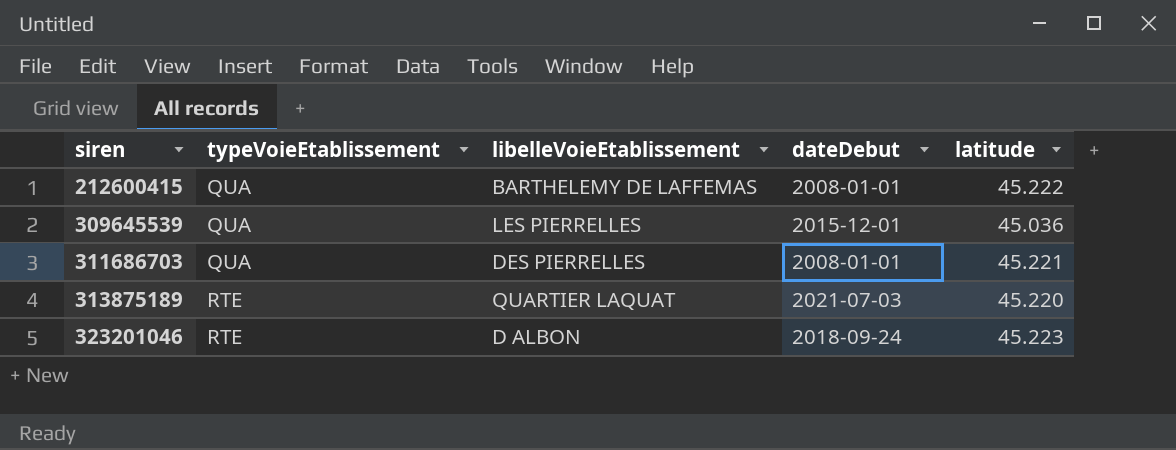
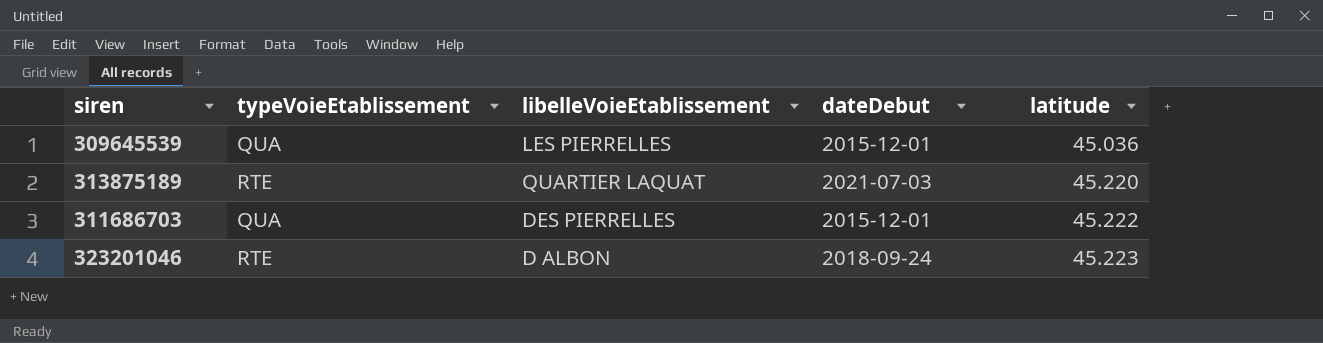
row order: siren ascending -> latitude ascending
row 212600415: QUA | BARTHELEMY DE LAFFEMAS | 2008-01-01 | 45.222 -> none
311686703 | dateDebut: 2008-01-01 -> 2015-12-01
311686703 | latitude: 45.221 -> 45.222

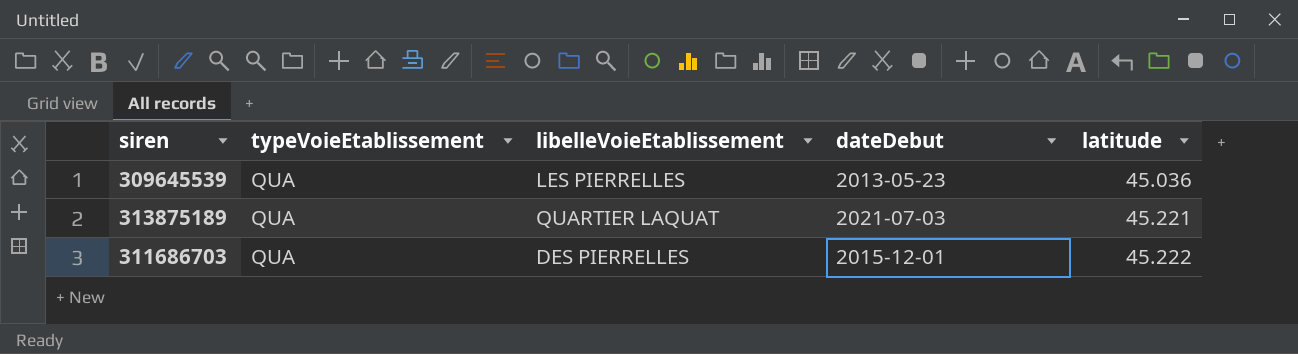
row 323201046: RTE | D ALBON | 2018-09-24 | 45.223 -> none
309645539 | dateDebut: 2015-12-01 -> 2013-05-23
313875189 | typeVoieEtablissement: RTE -> QUA
313875189 | latitude: 45.220 -> 45.221

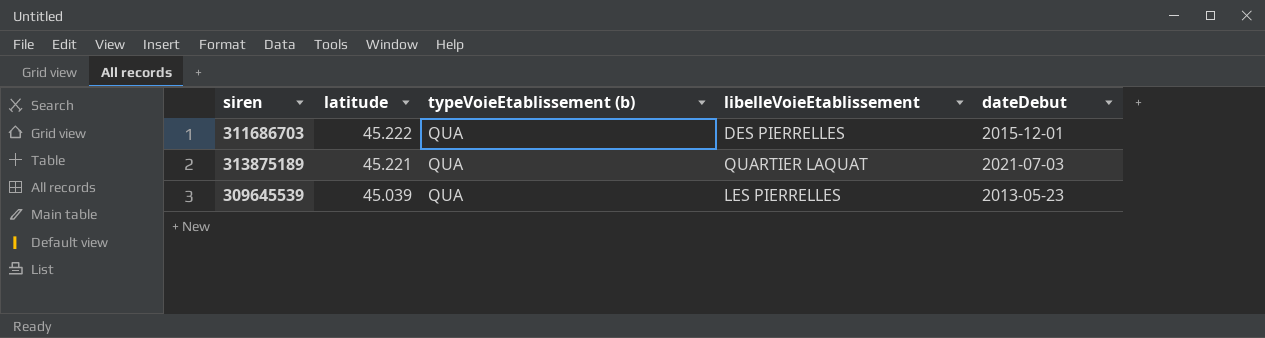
row order: latitude ascending -> latitude descending
column latitude | position: 5 -> 2
column name: typeVoieEtablissement -> typeVoieEtablissement (b)
309645539 | latitude: 45.036 -> 45.039

